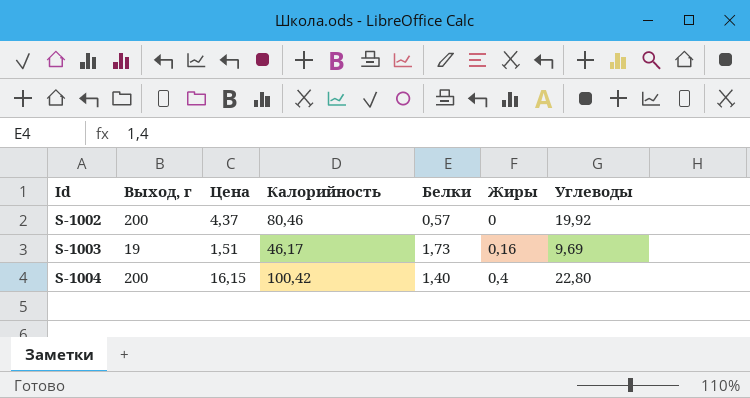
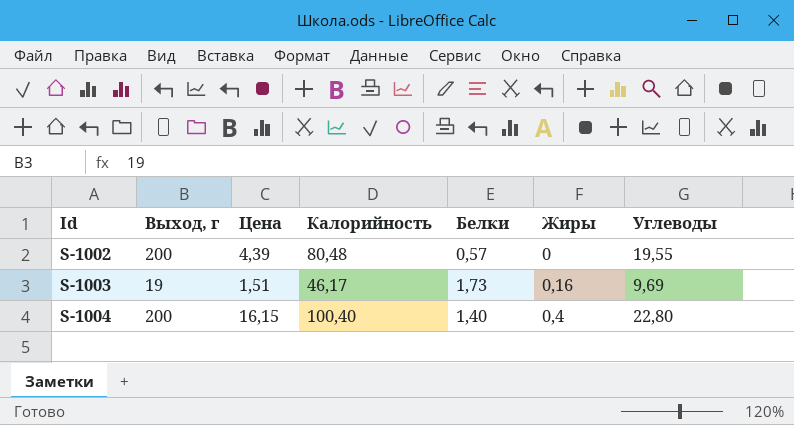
S-1002 | Цена: 4,37 -> 4,39
S-1002 | Калорийность: 80,46 -> 80,48
S-1002 | Углеводы: 19,92 -> 19,55
S-1004 | Калорийность: 100,42 -> 100,40

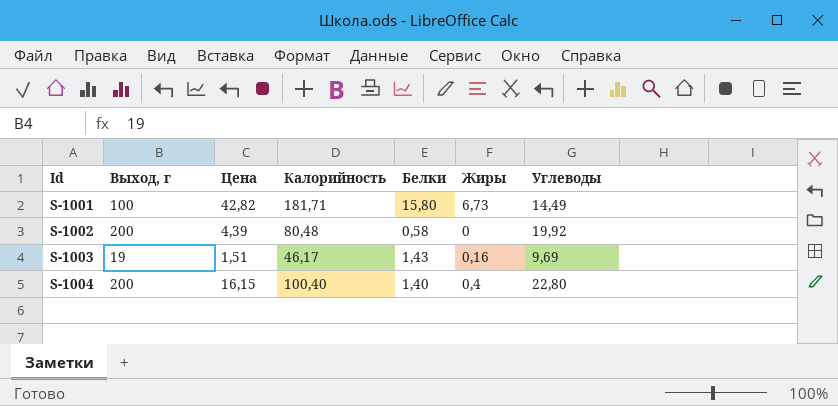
row S-1001: none -> 100 | 42,82 | 181,71 | 15,80 | 6,73 | 14,49
S-1002 | Белки: 0,57 -> 0,58
S-1002 | Углеводы: 19,55 -> 19,92
S-1003 | Белки: 1,73 -> 1,43

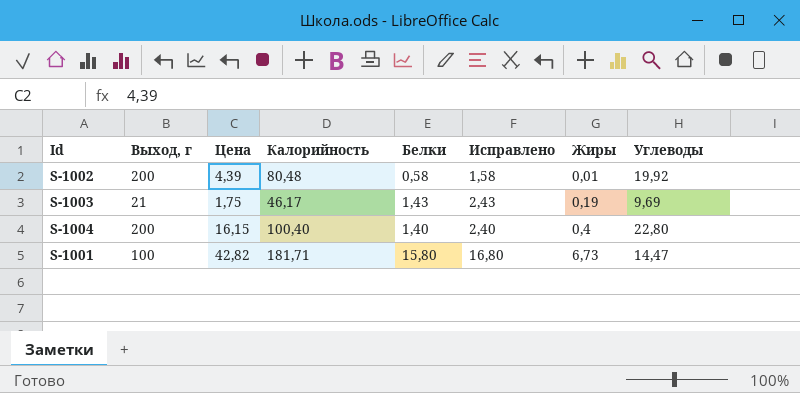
row order: Id ascending -> Жиры ascending
column Исправлено | formula: none -> [Белки] + 1
S-1002 | Жиры: 0 -> 0,01
S-1003 | Выход, г: 19 -> 21
S-1003 | Цена: 1,51 -> 1,75
S-1003 | Жиры: 0,16 -> 0,19
S-1001 | Углеводы: 14,49 -> 14,47

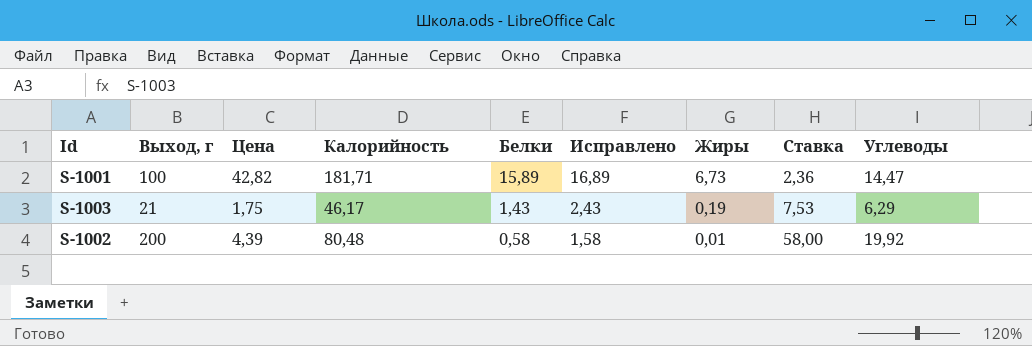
row order: Жиры ascending -> Белки descending
column Ставка | formula: none -> [Белки] / [Жиры]
row S-1004: 200 | 16,15 | 100,40 | 1,40 | 2,40 | 0,4 | 22,80 -> none
S-1001 | Белки: 15,80 -> 15,89
S-1001 | Исправлено: 16,80 -> 16,89
S-1003 | Углеводы: 9,69 -> 6,29

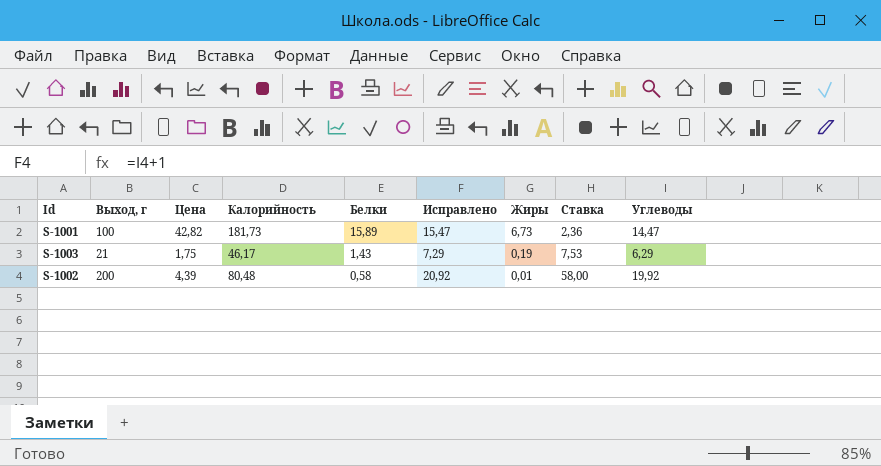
column Исправлено | formula: [Белки] + 1 -> [Углеводы] + 1
S-1001 | Калорийность: 181,71 -> 181,73

